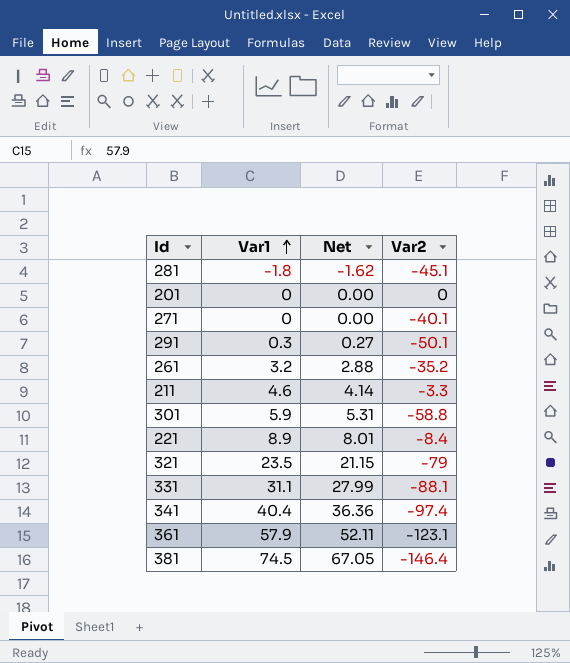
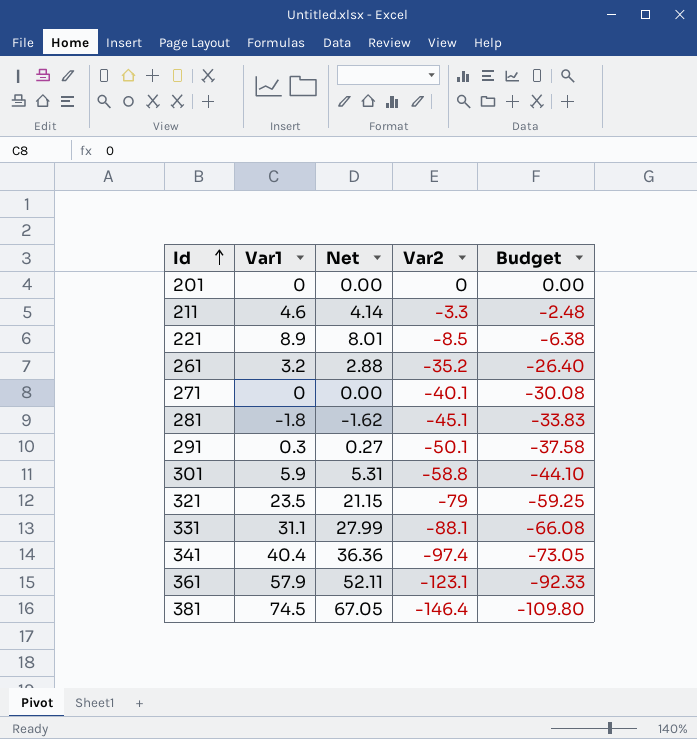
row order: Var1 ascending -> Id ascending
column Budget | formula: none -> [Var2] * 0.75
221 | Var2: -8.4 -> -8.5

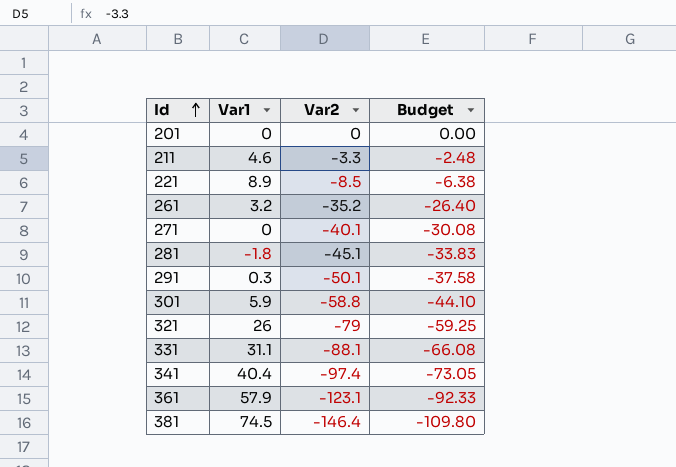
column Net | formula: [Var1] * 0.9 -> none
321 | Var1: 23.5 -> 26

